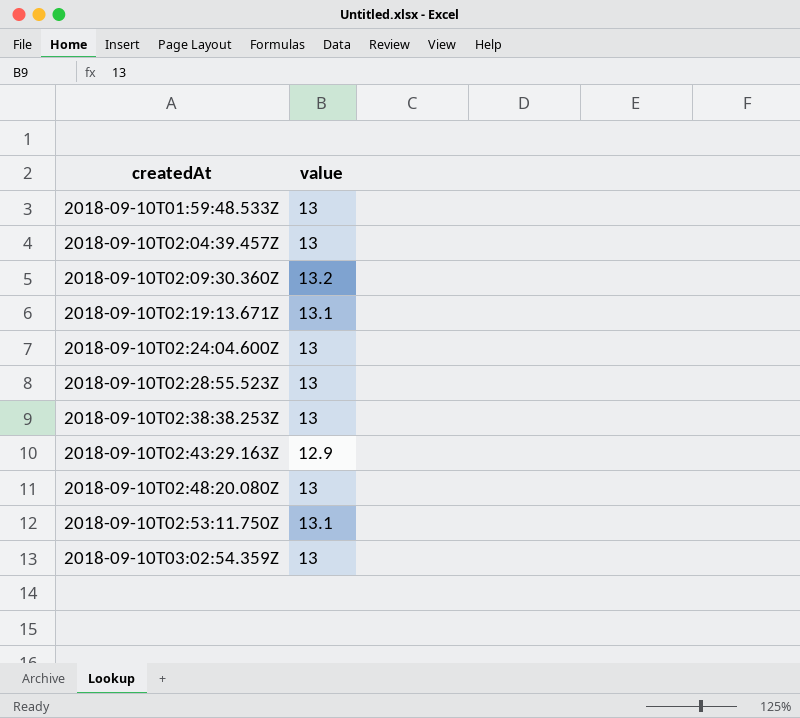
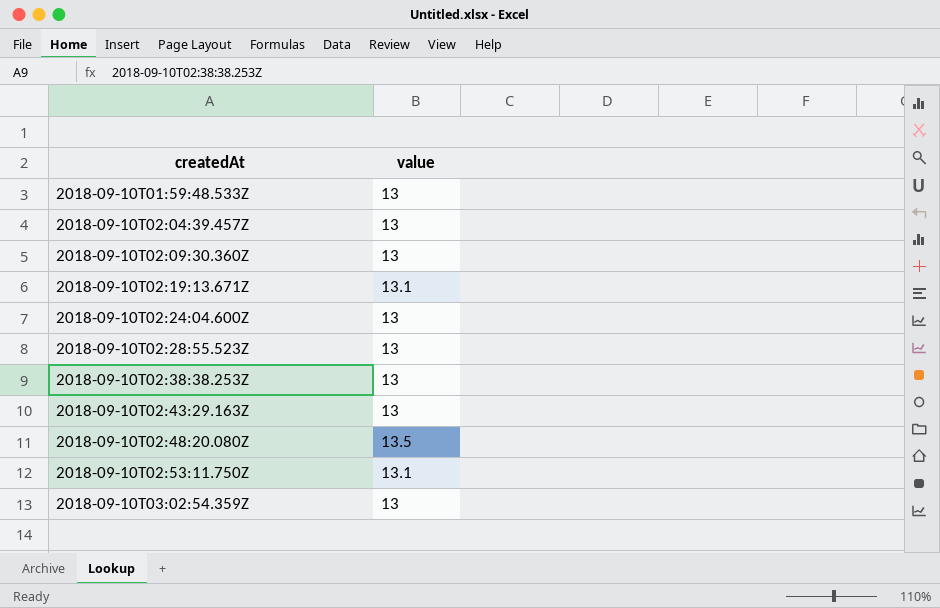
2018-09-10T02:09:30.360Z | value: 13.2 -> 13
2018-09-10T02:43:29.163Z | value: 12.9 -> 13
2018-09-10T02:48:20.080Z | value: 13 -> 13.5

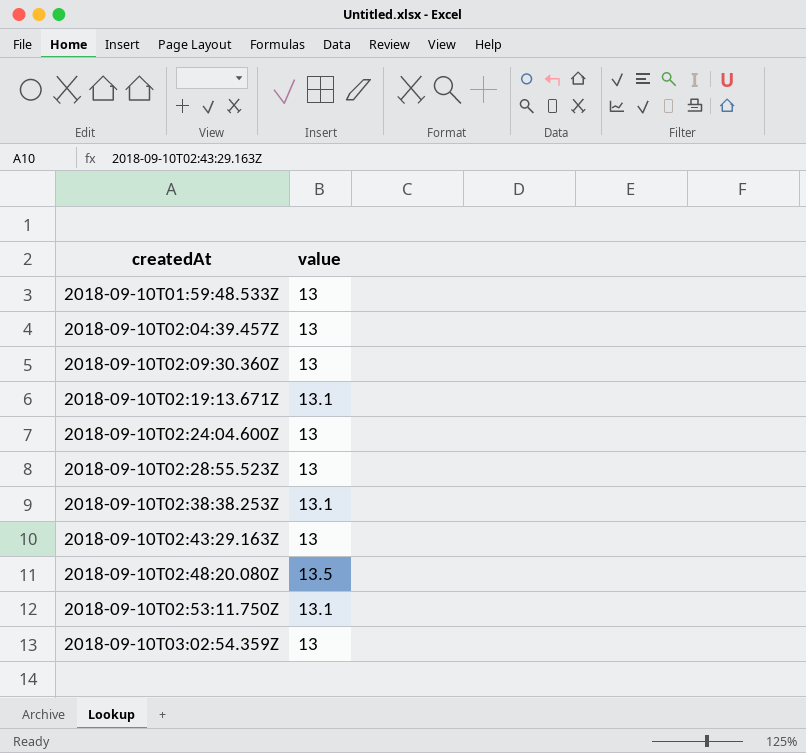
2018-09-10T02:38:38.253Z | value: 13 -> 13.1

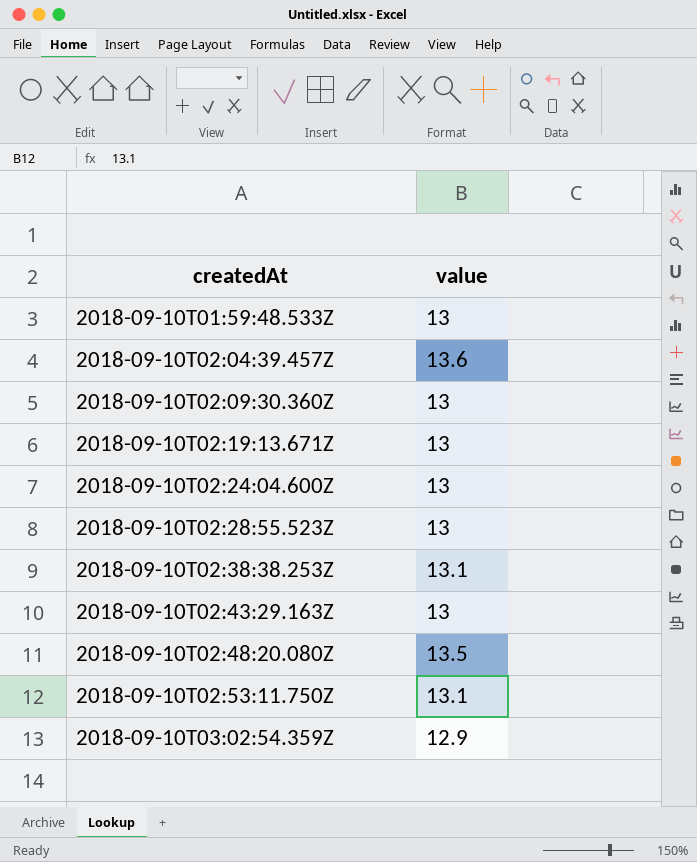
2018-09-10T02:04:39.457Z | value: 13 -> 13.6
2018-09-10T02:19:13.671Z | value: 13.1 -> 13
2018-09-10T03:02:54.359Z | value: 13 -> 12.9

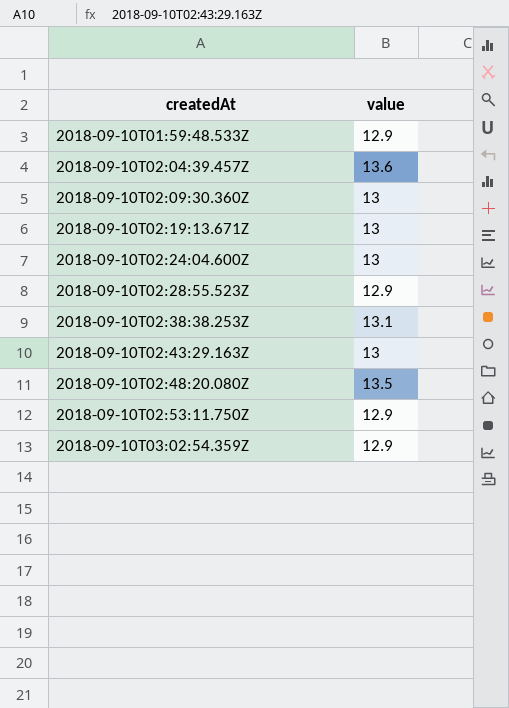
2018-09-10T01:59:48.533Z | value: 13 -> 12.9
2018-09-10T02:28:55.523Z | value: 13 -> 12.9
2018-09-10T02:53:11.750Z | value: 13.1 -> 12.9

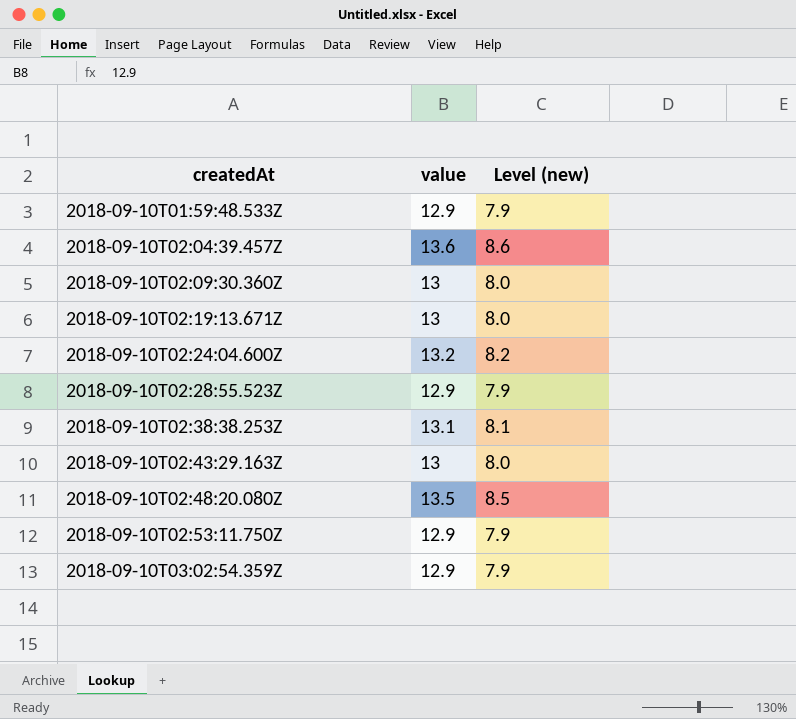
column Level (new) | formula: none -> [value] - 5
2018-09-10T02:24:04.600Z | value: 13 -> 13.2

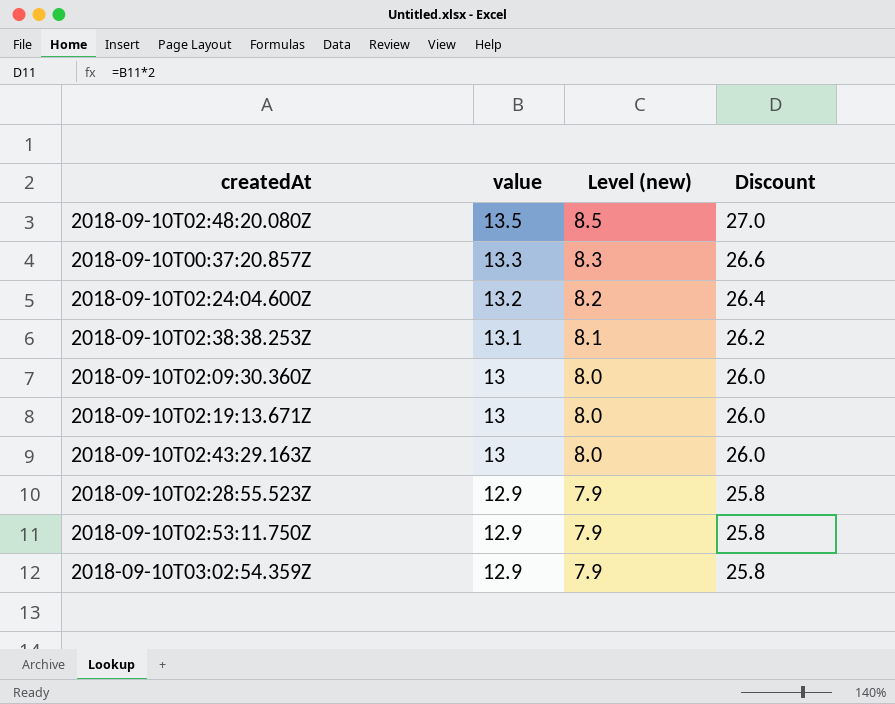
row order: createdAt ascending -> value descending
column Discount | formula: none -> [value] * 2
row 2018-09-10T01:59:48.533Z: 12.9 | 7.9 -> none
row 2018-09-10T02:04:39.457Z: 13.6 | 8.6 -> none
row 2018-09-10T00:37:20.857Z: none -> 13.3 | 8.3 | 26.6

